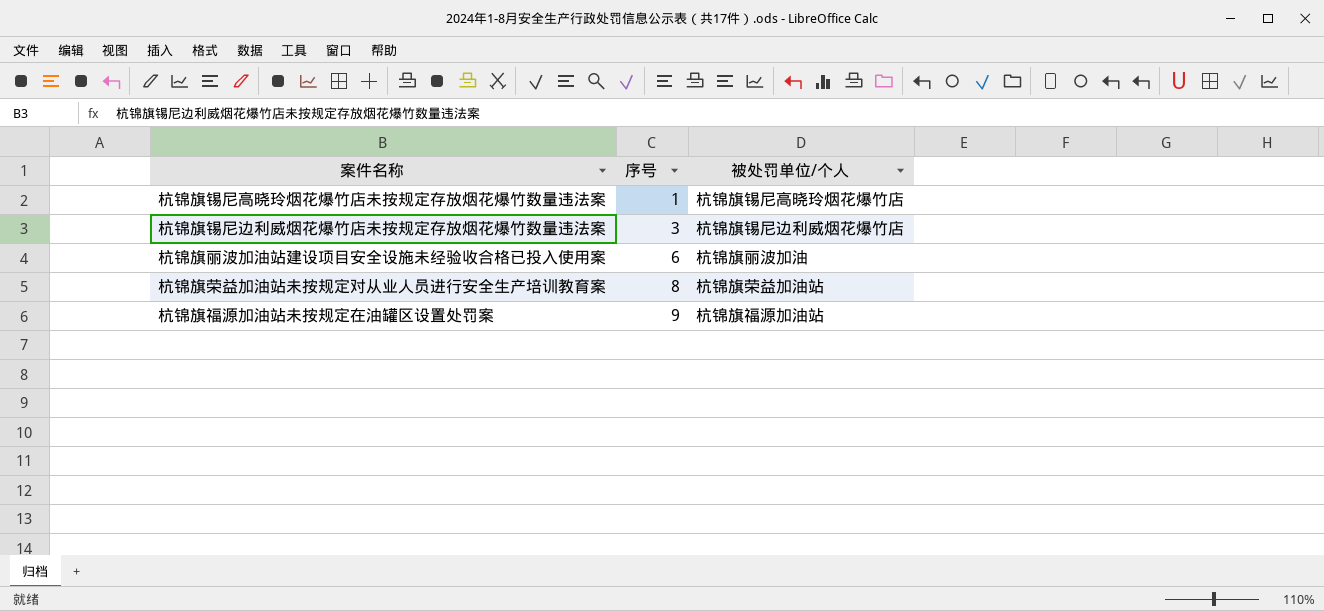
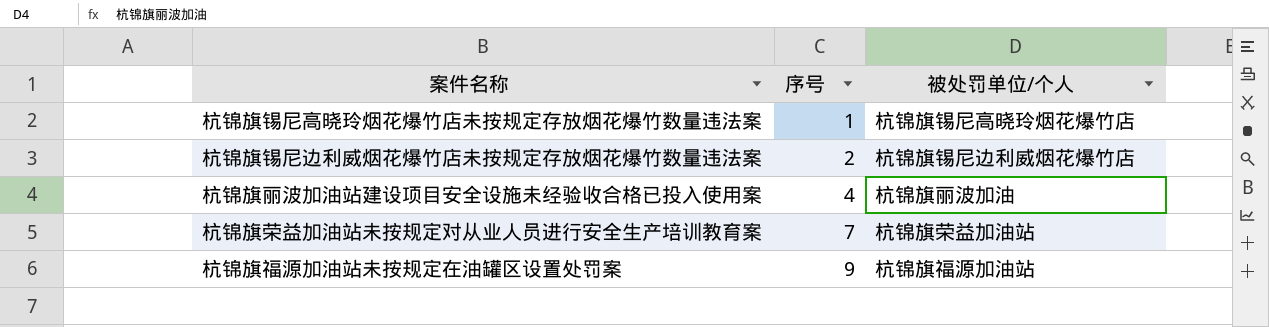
杭锦旗锡尼边利威烟花爆竹店未按规定存放烟花爆竹数量违法案 | 序号: 3 -> 2
杭锦旗丽波加油站建设项目安全设施未经验收合格已投入使用案 | 序号: 6 -> 4
杭锦旗荣益加油站未按规定对从业人员进行安全生产培训教育案 | 序号: 8 -> 7

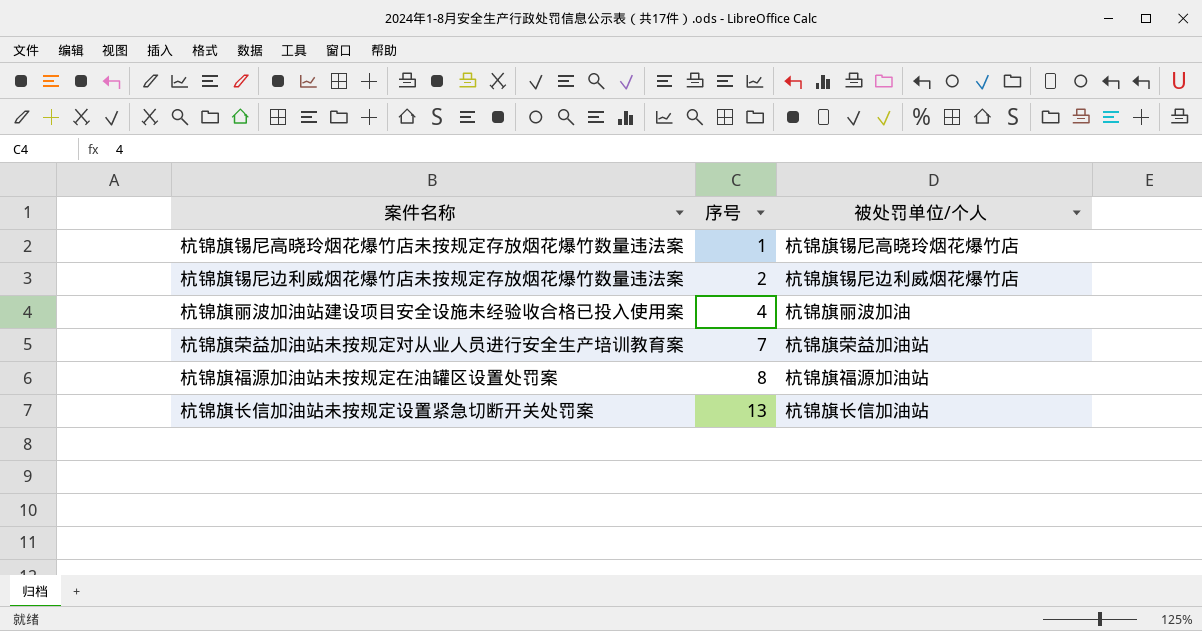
杭锦旗福源加油站未按规定在油罐区设置处罚案 | 序号: 9 -> 8
row 杭锦旗长信加油站未按规定设置紧急切断开关处罚案: none -> 13 | 杭锦旗长信加油站

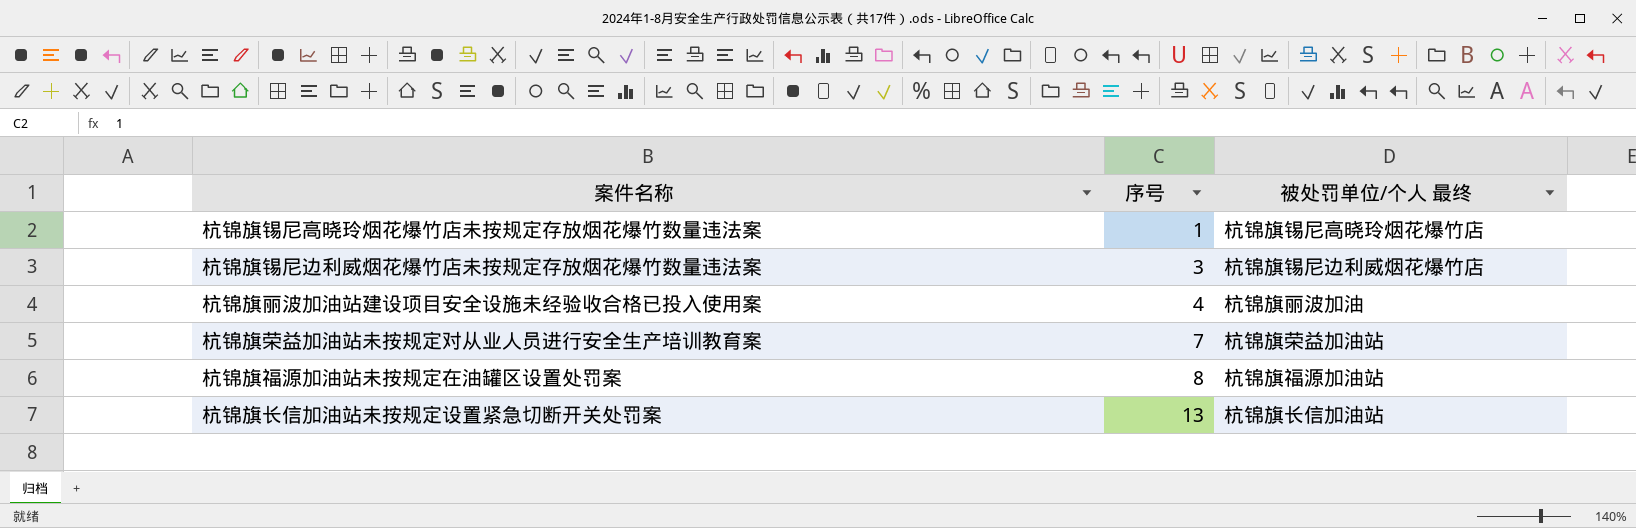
column name: 被处罚单位/个人 -> 被处罚单位/个人 最终
杭锦旗锡尼边利威烟花爆竹店未按规定存放烟花爆竹数量违法案 | 序号: 2 -> 3

